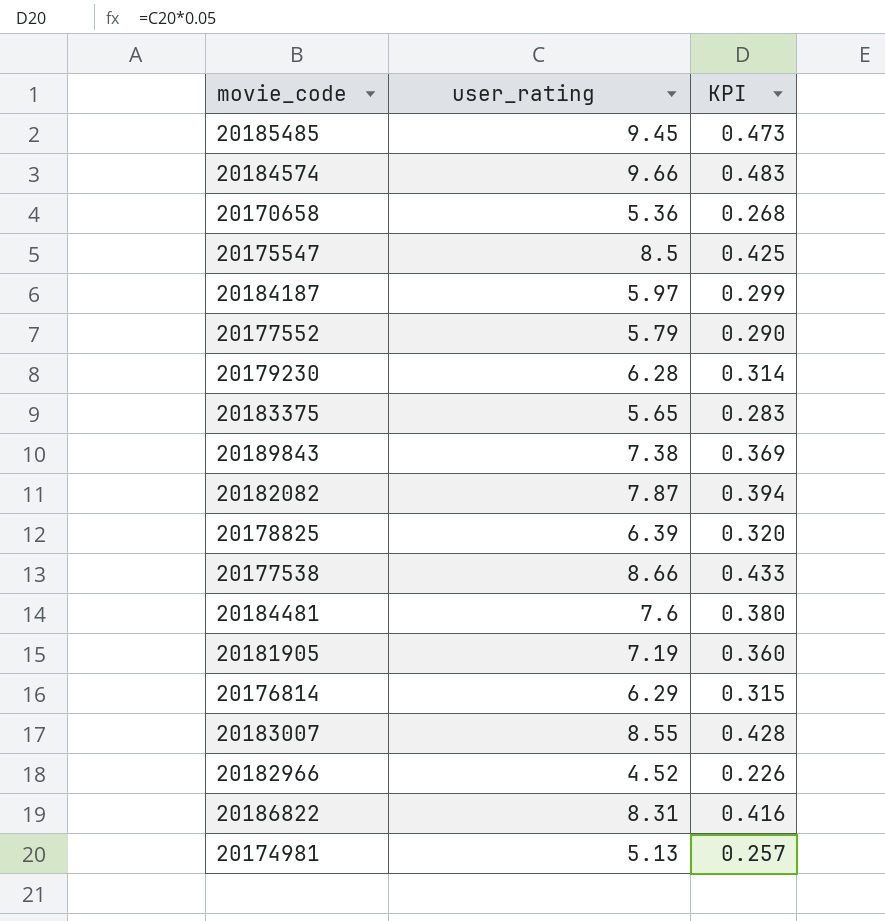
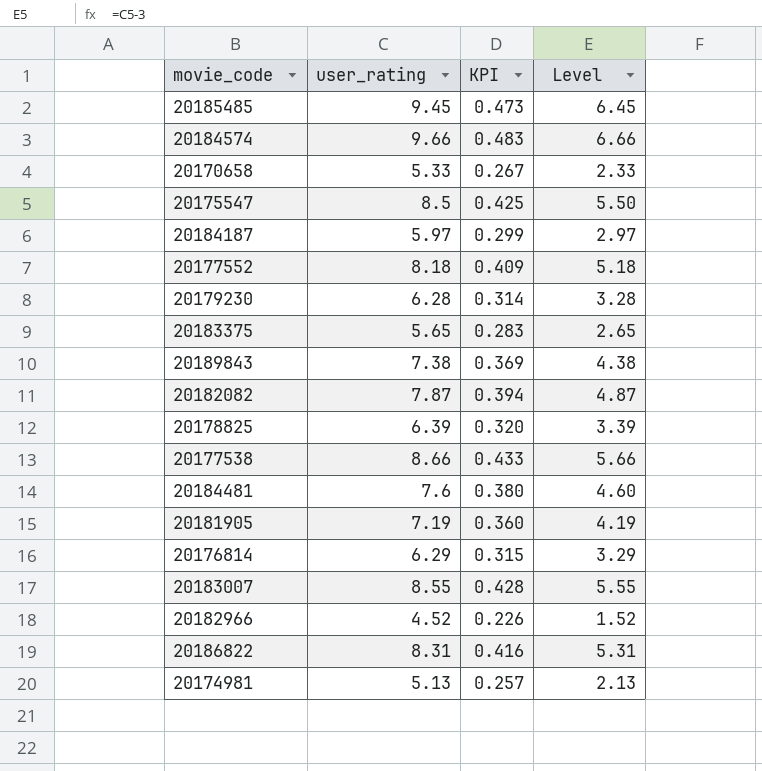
column Level | formula: none -> [user_rating] - 3
20170658 | user_rating: 5.36 -> 5.33
20170658 | KPI: 0.268 -> 0.267
20177552 | user_rating: 5.79 -> 8.18
20177552 | KPI: 0.290 -> 0.409

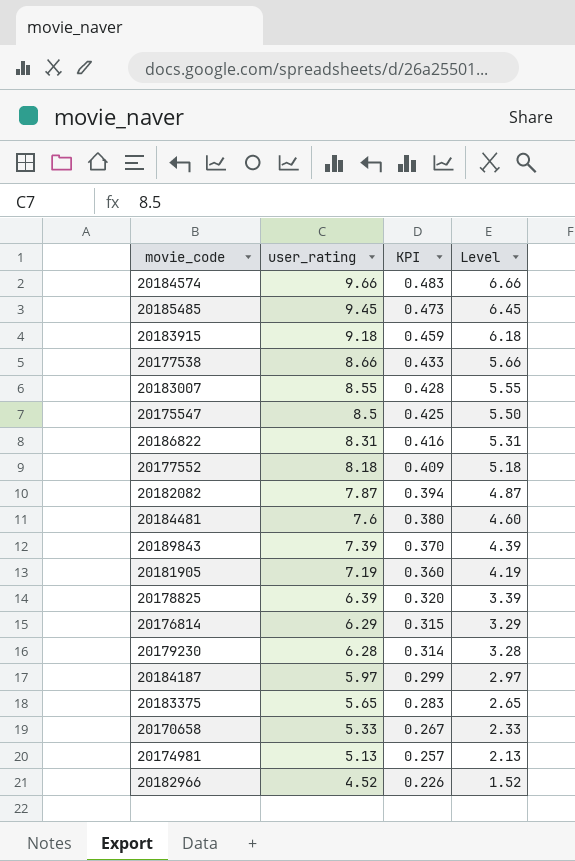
row order: none -> user_rating descending
row 20183915: none -> 9.18 | 0.459 | 6.18
20189843 | user_rating: 7.38 -> 7.39
20189843 | KPI: 0.369 -> 0.370
20189843 | Level: 4.38 -> 4.39

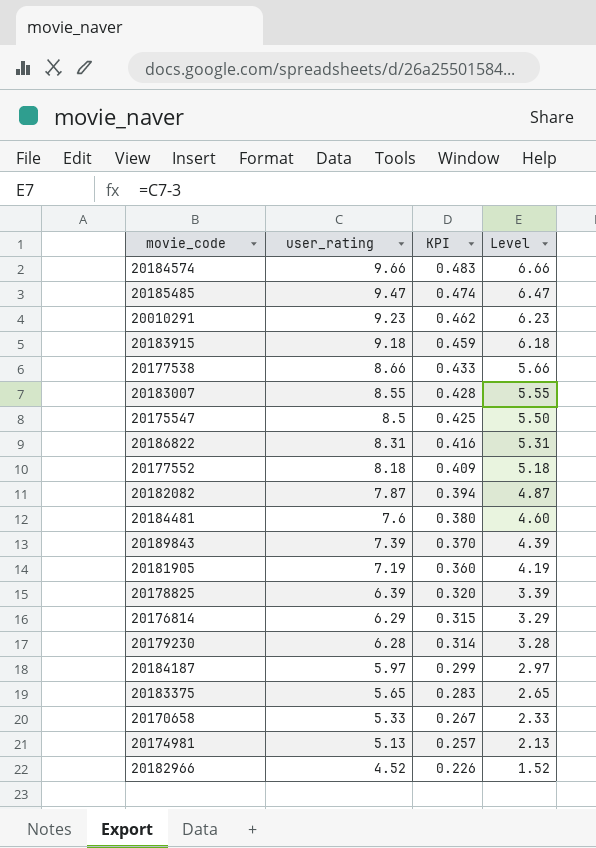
20185485 | user_rating: 9.45 -> 9.47
20185485 | KPI: 0.473 -> 0.474
20185485 | Level: 6.45 -> 6.47
row 20010291: none -> 9.23 | 0.462 | 6.23

